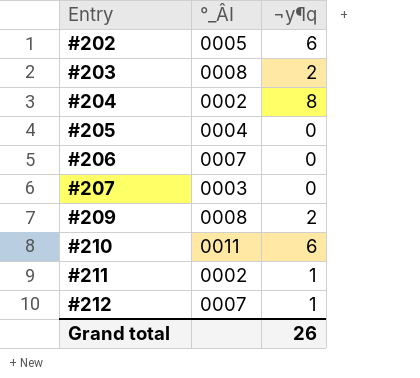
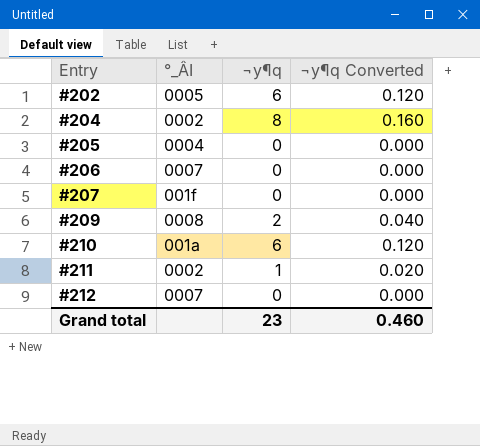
column ¬y¶q Converted | formula: none -> [¬y¶q] * 0.02
row #203: 0008 | 2 -> none
#207 | °_ÂI: 0003 -> 001f
#210 | °_ÂI: 0011 -> 001a
#212 | ¬y¶q: 1 -> 0
Grand total | ¬y¶q: 26 -> 23

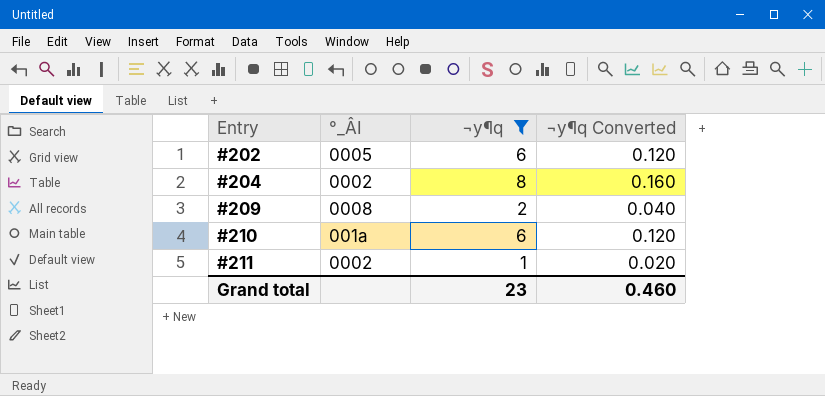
filter: none -> ¬y¶q != 0

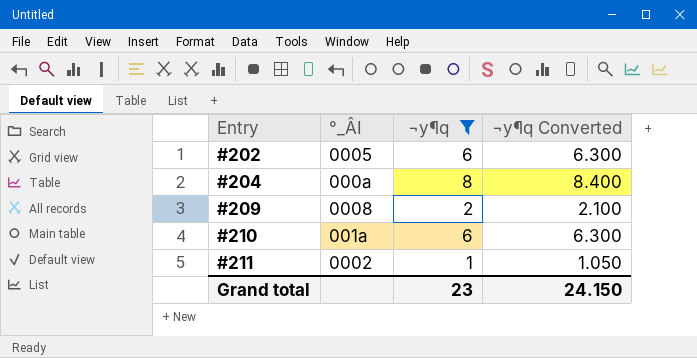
column ¬y¶q Converted | formula: [¬y¶q] * 0.02 -> [¬y¶q] * 1.05
#204 | °_ÂI: 0002 -> 000a
Grand total | ¬y¶q Converted: 0.460 -> 24.150

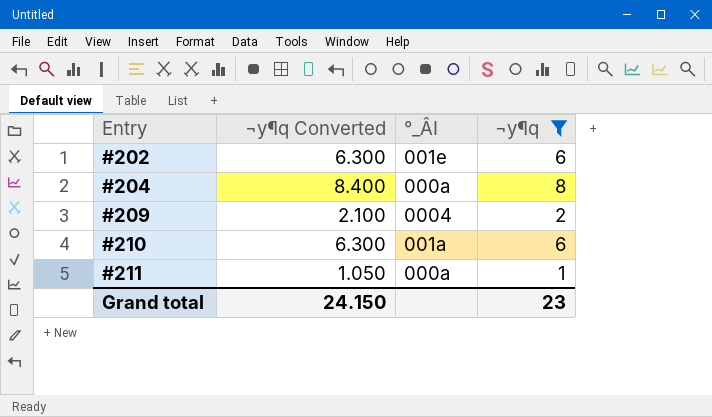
column ¬y¶q Converted | position: 4 -> 2
#202 | °_ÂI: 0005 -> 001e
#209 | °_ÂI: 0008 -> 0004
#211 | °_ÂI: 0002 -> 000a

